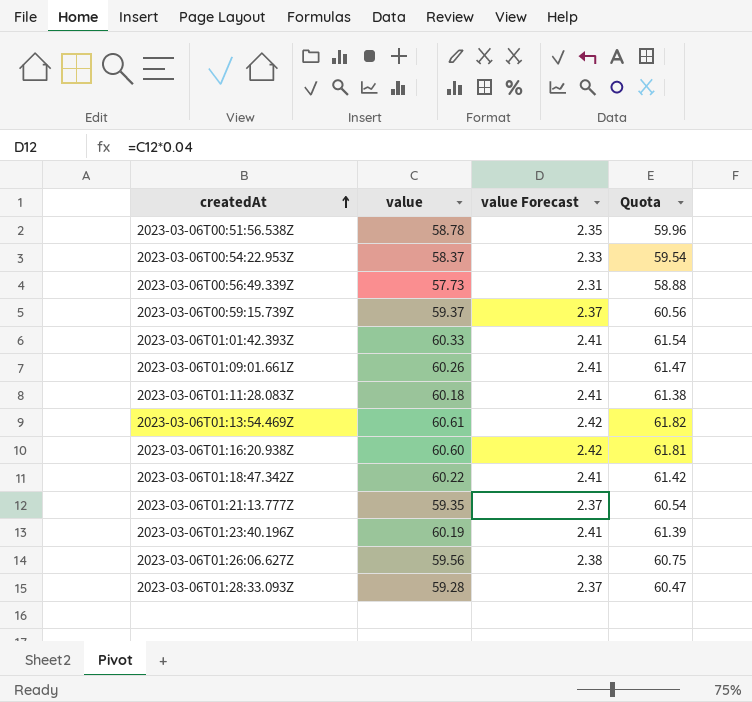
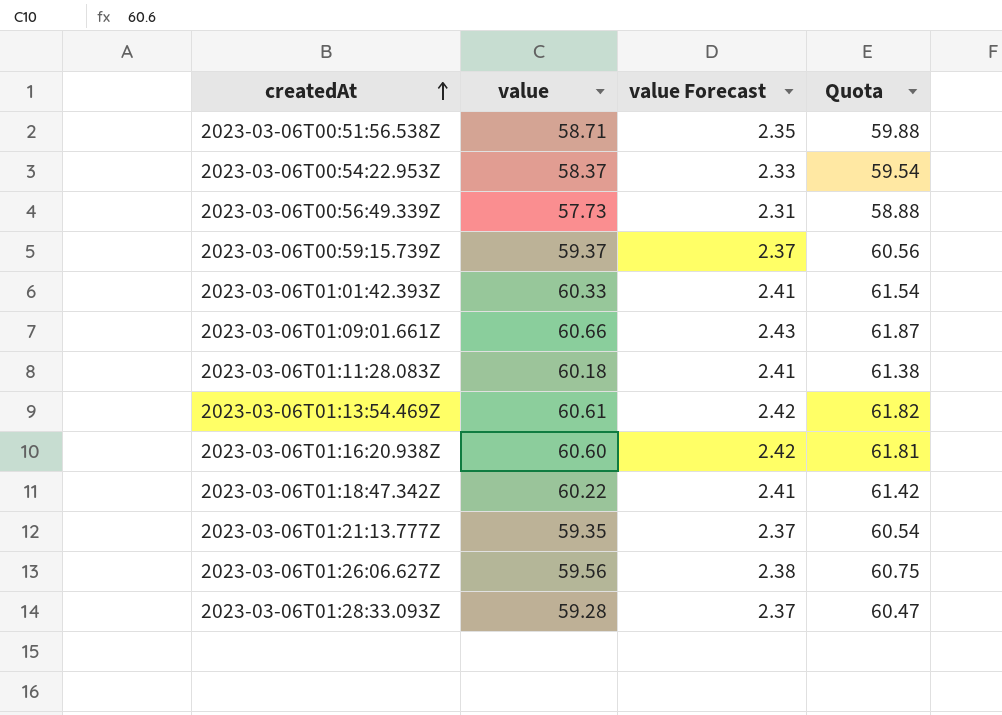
row 2023-03-06T01:23:40.196Z: 60.19 | 2.41 | 61.39 -> none
2023-03-06T00:51:56.538Z | value: 58.78 -> 58.71
2023-03-06T00:51:56.538Z | Quota: 59.96 -> 59.88
2023-03-06T01:09:01.661Z | value: 60.26 -> 60.66
2023-03-06T01:09:01.661Z | value Forecast: 2.41 -> 2.43
2023-03-06T01:09:01.661Z | Quota: 61.47 -> 61.87

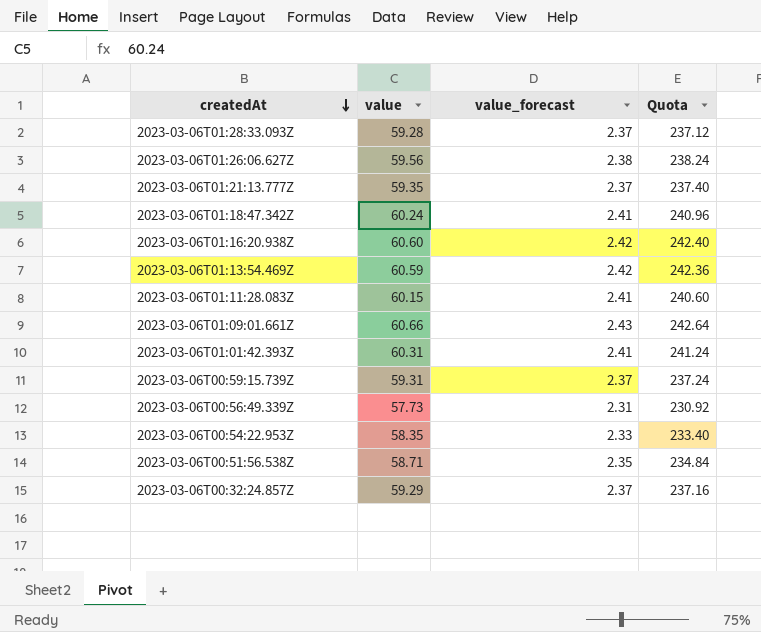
row order: createdAt ascending -> createdAt descending
column name: value Forecast -> value_forecast
column Quota | formula: [value] * 1.02 -> [value] * 4
2023-03-06T01:18:47.342Z | value: 60.22 -> 60.24
2023-03-06T01:13:54.469Z | value: 60.61 -> 60.59
2023-03-06T01:11:28.083Z | value: 60.18 -> 60.15
2023-03-06T01:01:42.393Z | value: 60.33 -> 60.31
2023-03-06T00:59:15.739Z | value: 59.37 -> 59.31
2023-03-06T00:54:22.953Z | value: 58.37 -> 58.35
row 2023-03-06T00:32:24.857Z: none -> 59.29 | 2.37 | 237.16

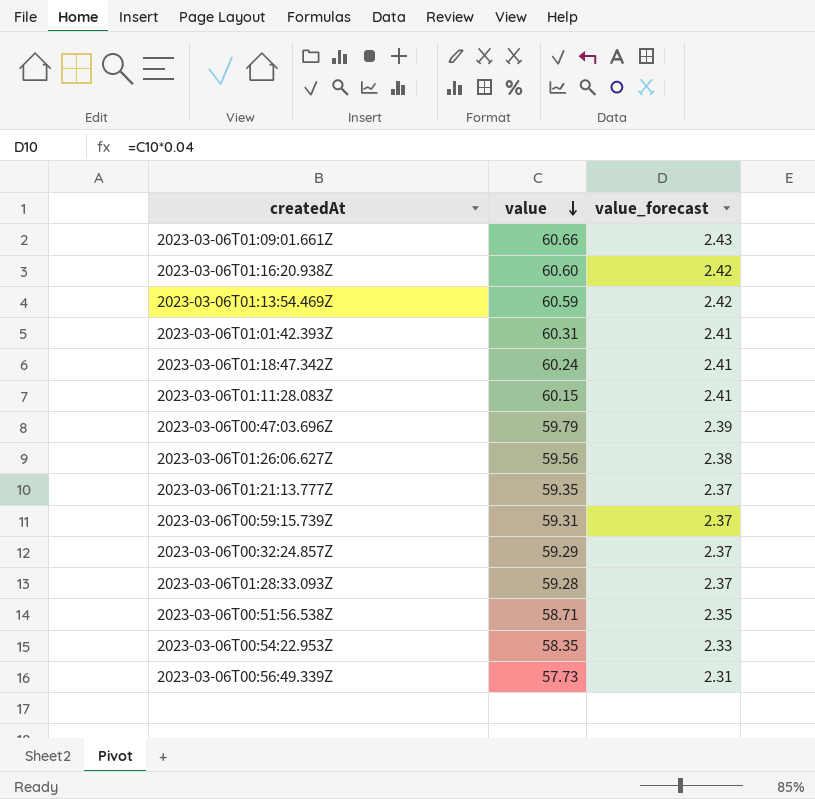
row order: createdAt descending -> value descending
column Quota | formula: [value] * 4 -> none
row 2023-03-06T00:47:03.696Z: none -> 59.79 | 2.39

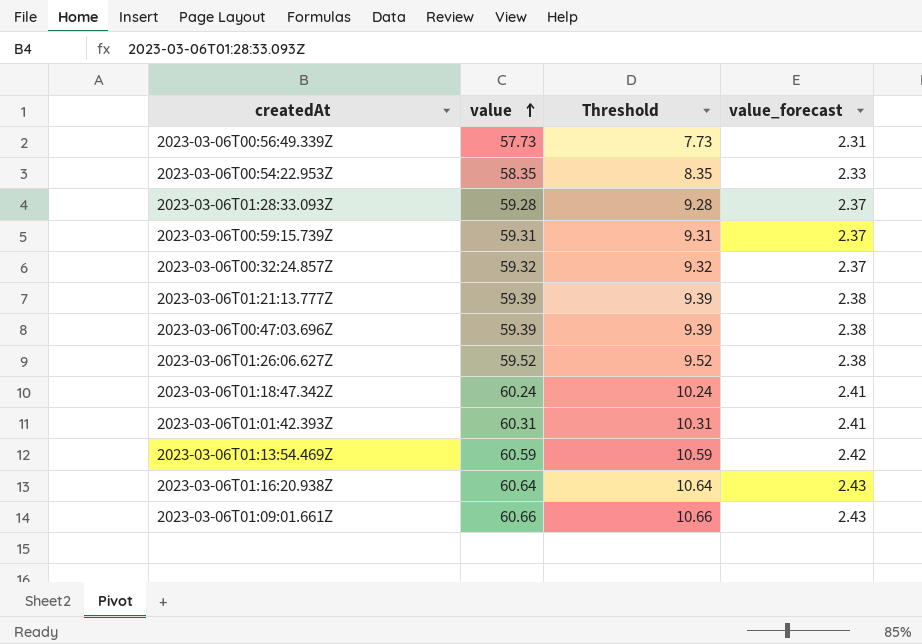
row order: value descending -> value ascending
column Threshold | formula: none -> [value] - 50
row 2023-03-06T01:11:28.083Z: 60.15 | 2.41 -> none
row 2023-03-06T00:51:56.538Z: 58.71 | 2.35 -> none
2023-03-06T00:32:24.857Z | value: 59.29 -> 59.32
2023-03-06T01:21:13.777Z | value: 59.35 -> 59.39
2023-03-06T01:21:13.777Z | value_forecast: 2.37 -> 2.38
2023-03-06T00:47:03.696Z | value: 59.79 -> 59.39
2023-03-06T00:47:03.696Z | value_forecast: 2.39 -> 2.38
2023-03-06T01:26:06.627Z | value: 59.56 -> 59.52
2023-03-06T01:16:20.938Z | value: 60.60 -> 60.64
2023-03-06T01:16:20.938Z | value_forecast: 2.42 -> 2.43

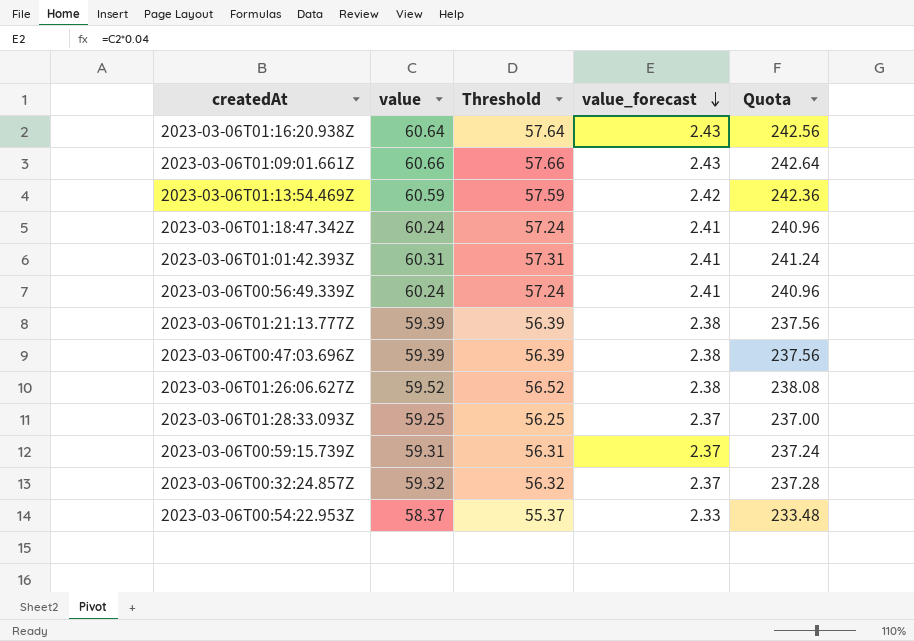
row order: value ascending -> value_forecast descending
column Threshold | formula: [value] - 50 -> [value] - 3
column Quota | formula: none -> [value] * 4
2023-03-06T00:56:49.339Z | value: 57.73 -> 60.24
2023-03-06T00:56:49.339Z | value_forecast: 2.31 -> 2.41
2023-03-06T01:28:33.093Z | value: 59.28 -> 59.25
2023-03-06T00:54:22.953Z | value: 58.35 -> 58.37

